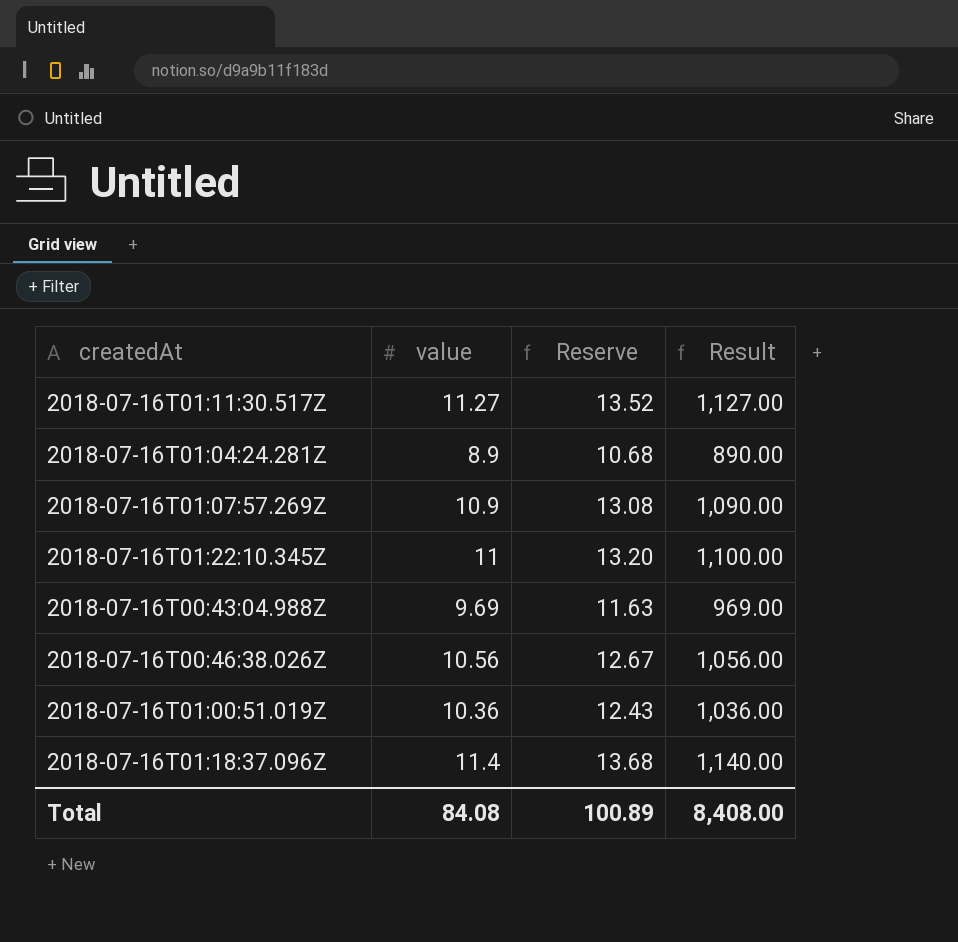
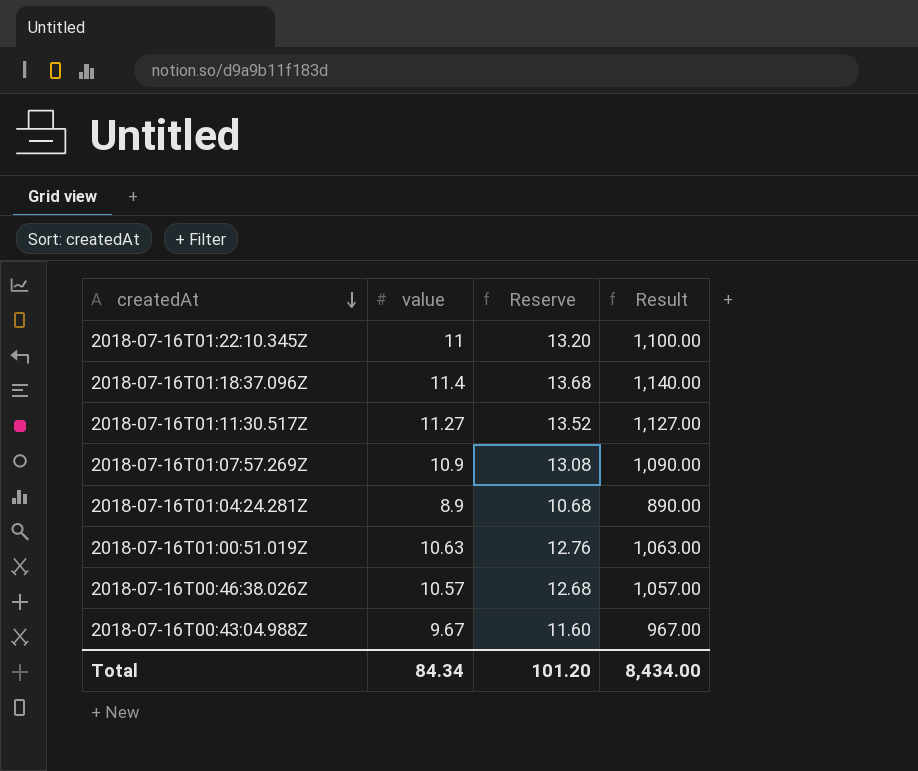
row order: none -> createdAt descending
2018-07-16T01:00:51.019Z | value: 10.36 -> 10.63
2018-07-16T01:00:51.019Z | Reserve: 12.43 -> 12.76
2018-07-16T01:00:51.019Z | Result: 1,036.00 -> 1,063.00
2018-07-16T00:46:38.026Z | value: 10.56 -> 10.57
2018-07-16T00:46:38.026Z | Reserve: 12.67 -> 12.68
2018-07-16T00:46:38.026Z | Result: 1,056.00 -> 1,057.00
2018-07-16T00:43:04.988Z | value: 9.69 -> 9.67
2018-07-16T00:43:04.988Z | Reserve: 11.63 -> 11.60
2018-07-16T00:43:04.988Z | Result: 969.00 -> 967.00
Total | value: 84.08 -> 84.34
Total | Reserve: 100.89 -> 101.20
Total | Result: 8,408.00 -> 8,434.00

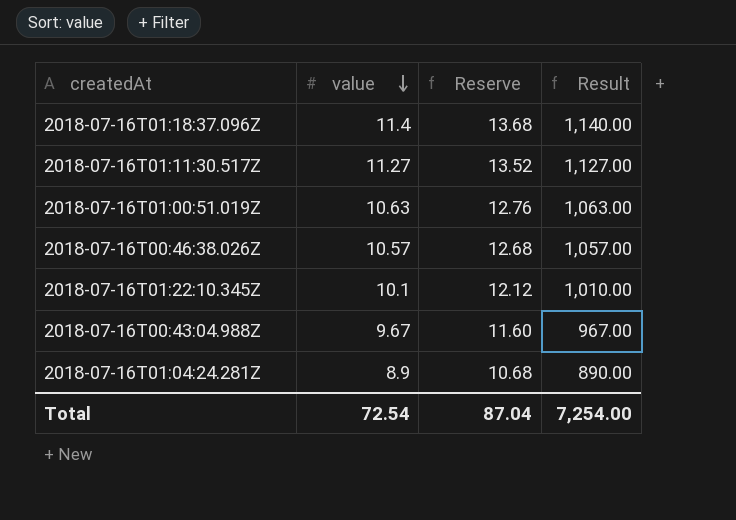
row order: createdAt descending -> value descending
row 2018-07-16T01:07:57.269Z: 10.9 | 13.08 | 1,090.00 -> none
2018-07-16T01:22:10.345Z | value: 11 -> 10.1
2018-07-16T01:22:10.345Z | Reserve: 13.20 -> 12.12
2018-07-16T01:22:10.345Z | Result: 1,100.00 -> 1,010.00
Total | value: 84.34 -> 72.54
Total | Reserve: 101.20 -> 87.04
Total | Result: 8,434.00 -> 7,254.00

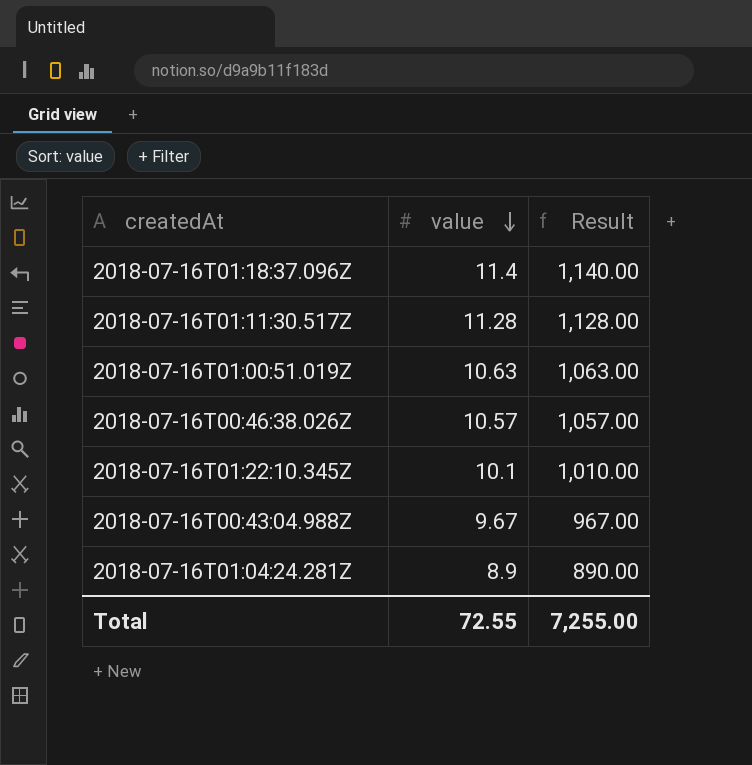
column Reserve | formula: [value] * 1.2 -> none
2018-07-16T01:11:30.517Z | value: 11.27 -> 11.28
2018-07-16T01:11:30.517Z | Result: 1,127.00 -> 1,128.00
Total | value: 72.54 -> 72.55
Total | Result: 7,254.00 -> 7,255.00

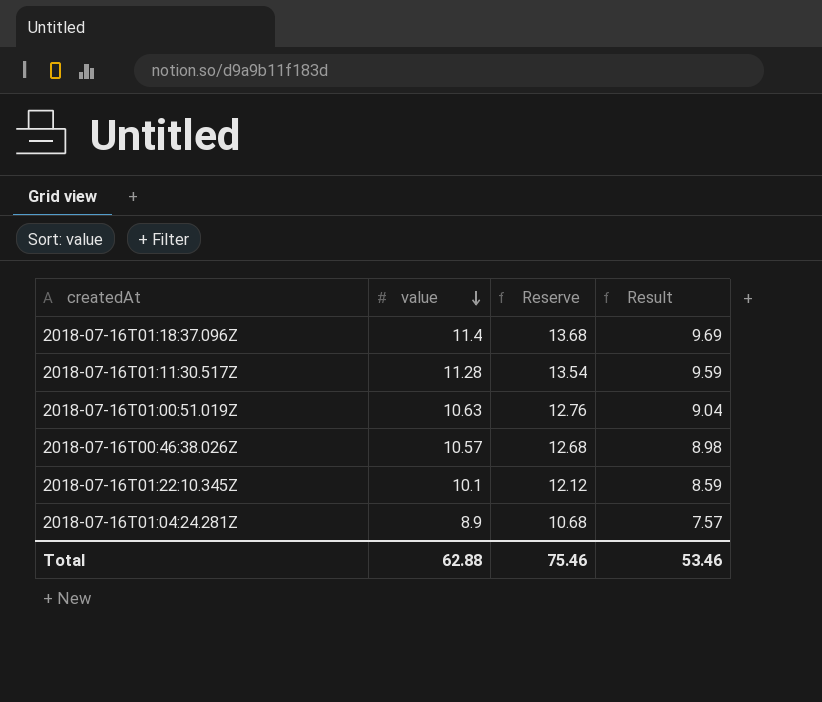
column Reserve | formula: none -> [value] * 1.2
column Result | formula: [value] * 100 -> [value] * 0.85
row 2018-07-16T00:43:04.988Z: 9.67 | 967.00 -> none
Total | value: 72.55 -> 62.88
Total | Result: 7,255.00 -> 53.46

